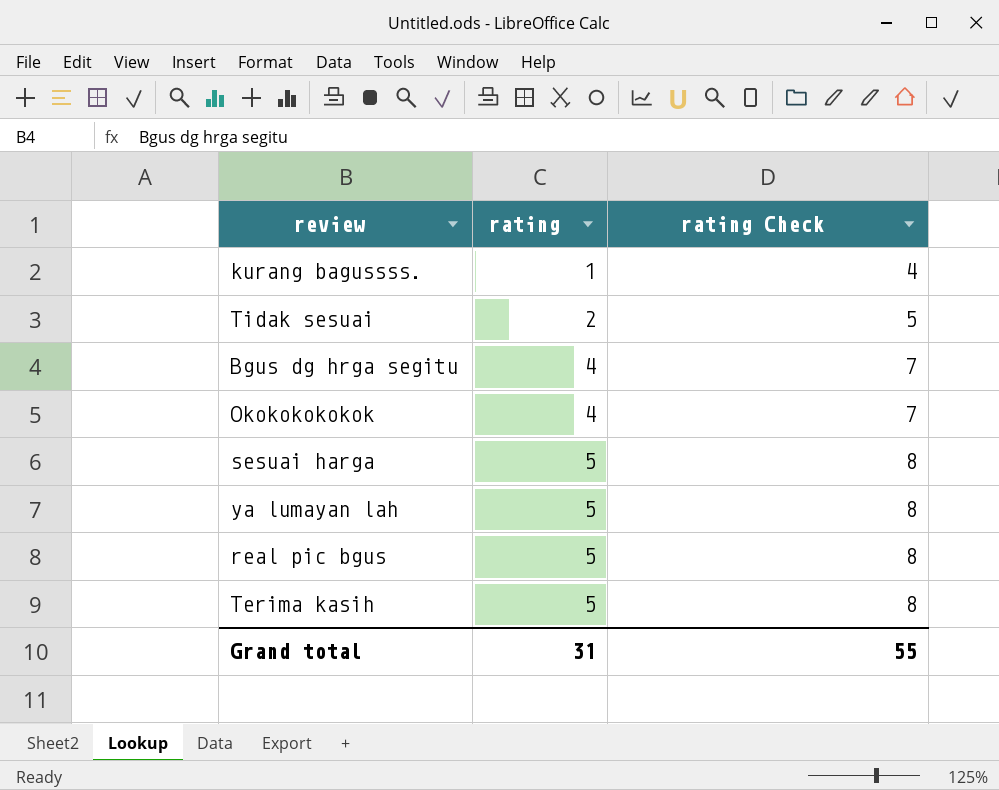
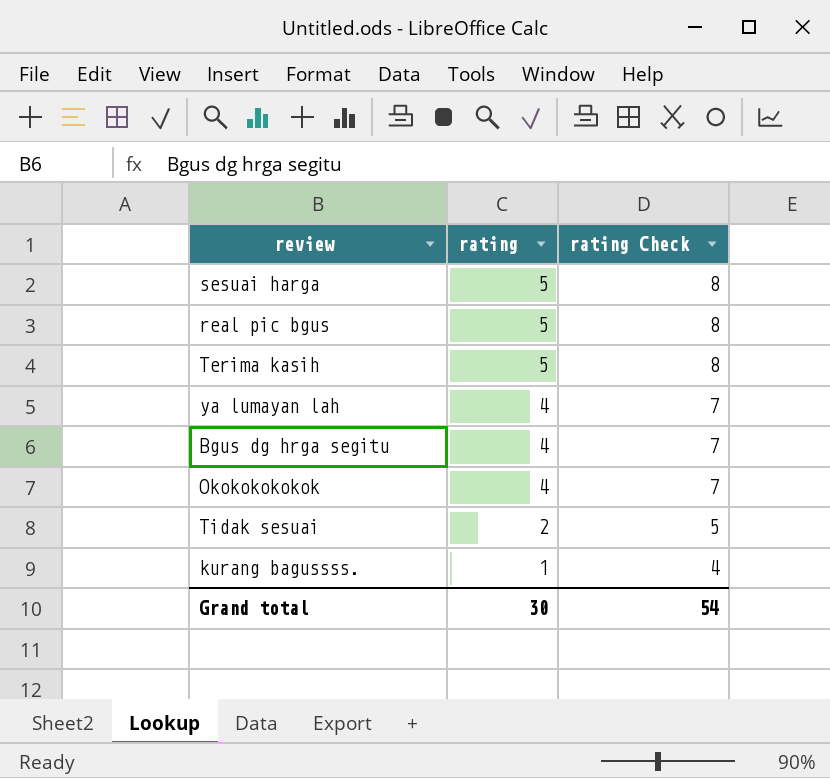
row order: rating ascending -> rating descending
ya lumayan lah | rating: 5 -> 4
ya lumayan lah | rating Check: 8 -> 7
Grand total | rating: 31 -> 30
Grand total | rating Check: 55 -> 54

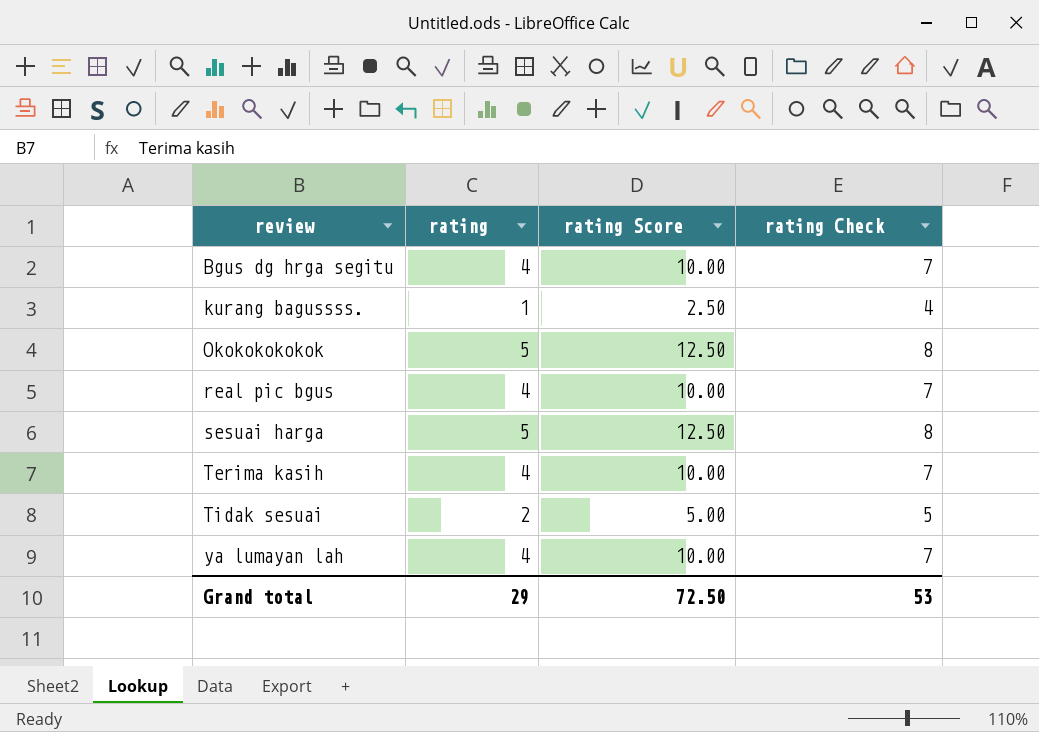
row order: rating descending -> review ascending
column rating Score | formula: none -> [rating] * 2.5
Okokokokokok | rating: 4 -> 5
Okokokokokok | rating Check: 7 -> 8
real pic bgus | rating: 5 -> 4
real pic bgus | rating Check: 8 -> 7
Terima kasih | rating: 5 -> 4
Terima kasih | rating Check: 8 -> 7
Grand total | rating: 30 -> 29
Grand total | rating Check: 54 -> 53

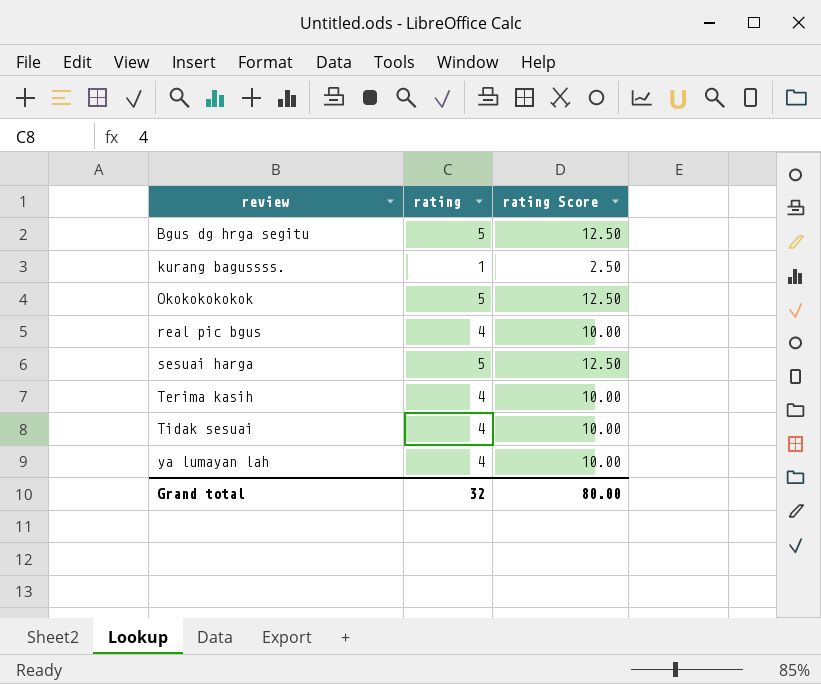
column rating Check | formula: [rating] + 3 -> none
Bgus dg hrga segitu | rating: 4 -> 5
Bgus dg hrga segitu | rating Score: 10.00 -> 12.50
Tidak sesuai | rating: 2 -> 4
Tidak sesuai | rating Score: 5.00 -> 10.00
Grand total | rating: 29 -> 32
Grand total | rating Score: 72.50 -> 80.00

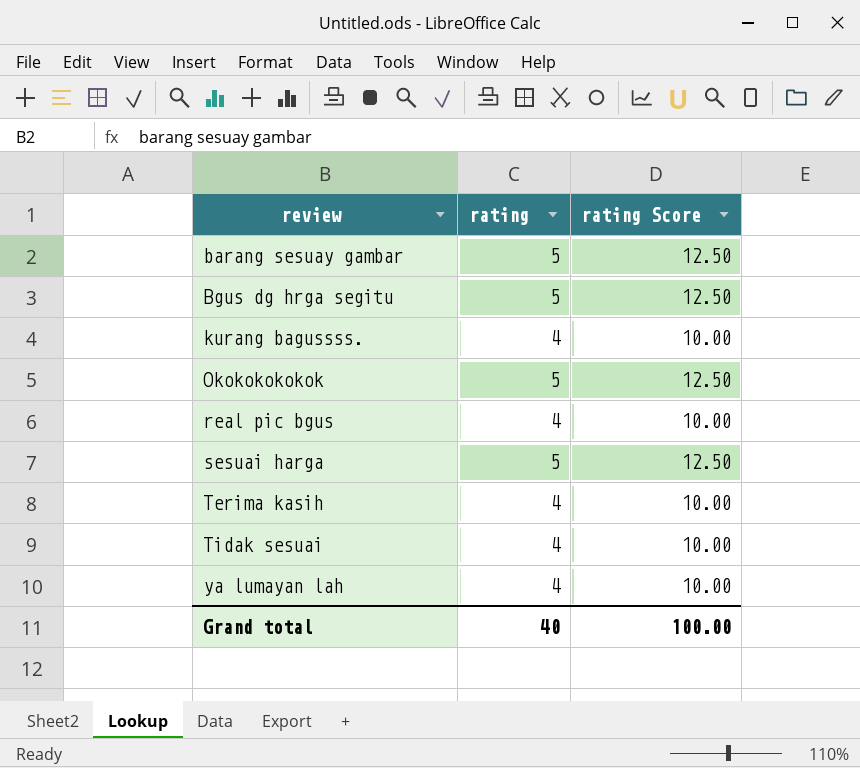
row barang sesuay gambar: none -> 5 | 12.50
kurang bagussss. | rating: 1 -> 4
kurang bagussss. | rating Score: 2.50 -> 10.00
Grand total | rating: 32 -> 40
Grand total | rating Score: 80.00 -> 100.00

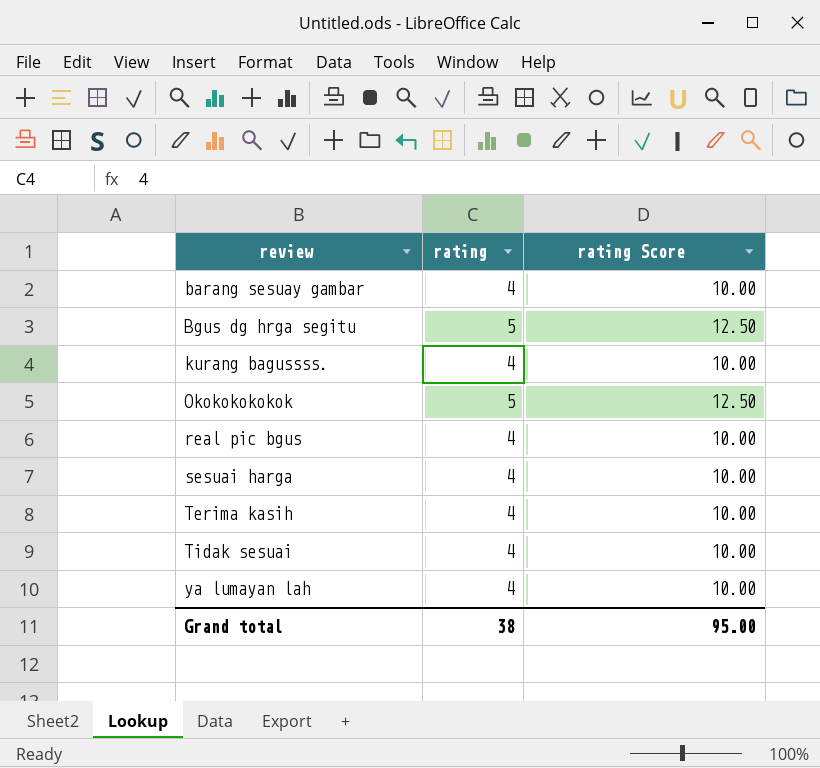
barang sesuay gambar | rating: 5 -> 4
barang sesuay gambar | rating Score: 12.50 -> 10.00
sesuai harga | rating: 5 -> 4
sesuai harga | rating Score: 12.50 -> 10.00
Grand total | rating: 40 -> 38
Grand total | rating Score: 100.00 -> 95.00

